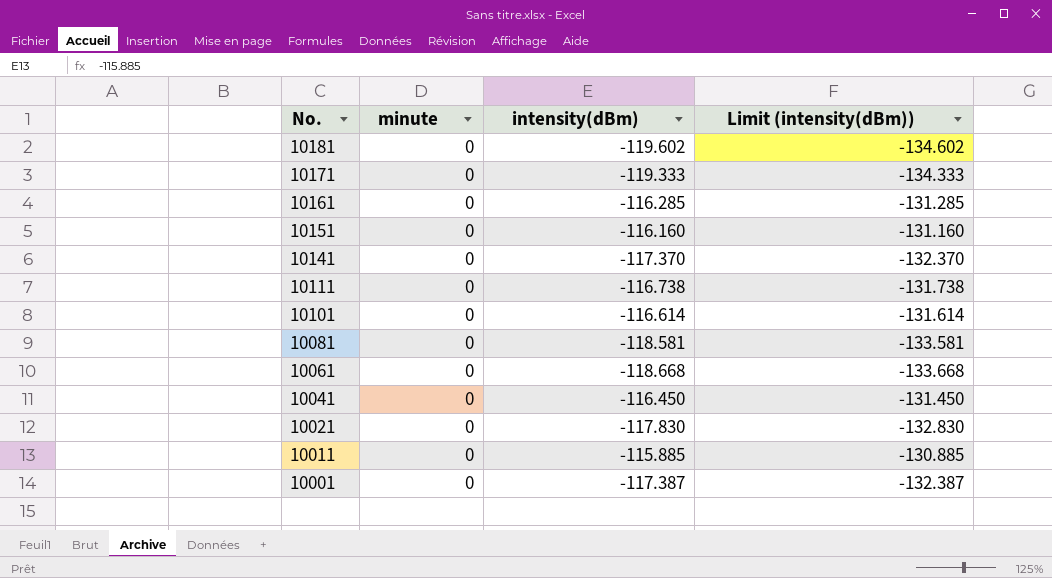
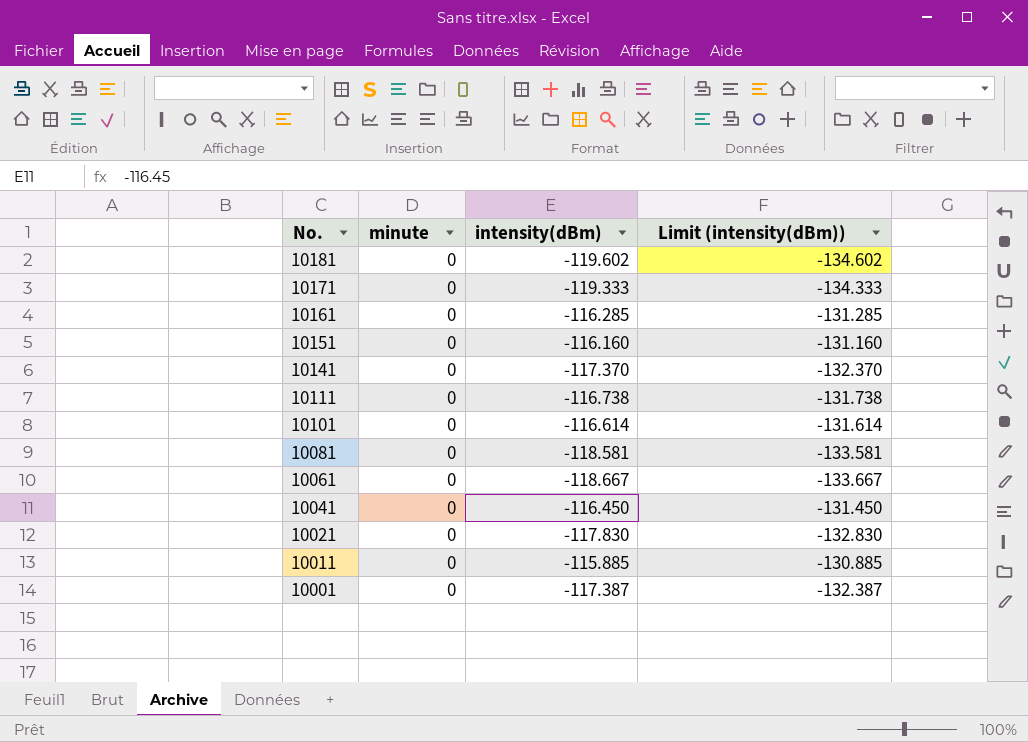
10061 | intensity(dBm): -118.668 -> -118.667
10061 | Limit (intensity(dBm)): -133.668 -> -133.667

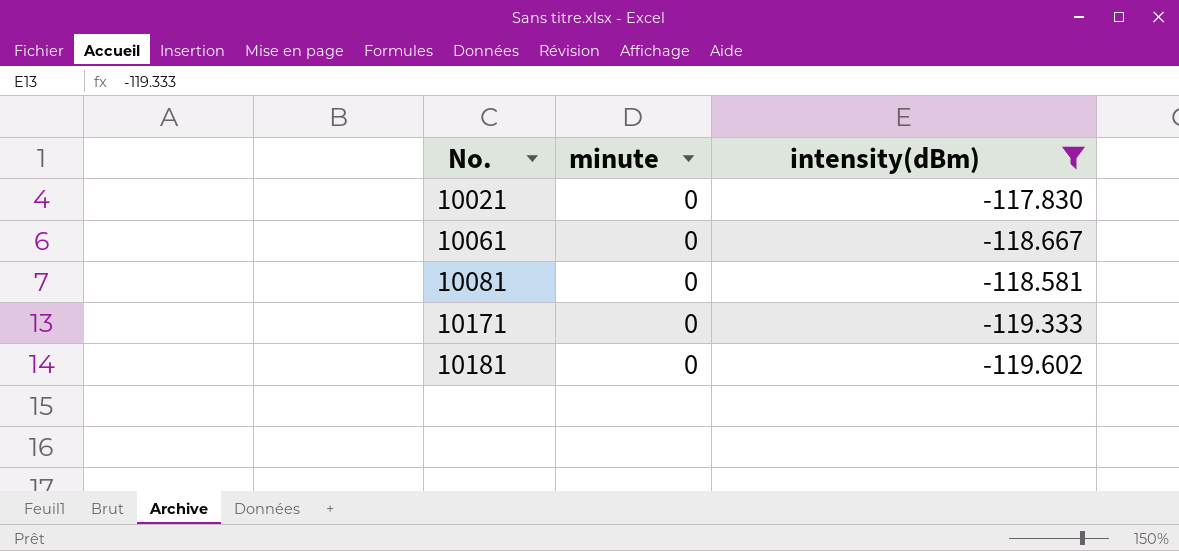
filter: none -> intensity(dBm) <= -117.830
row order: No. descending -> No. ascending
column Limit (intensity(dBm)) | formula: [intensity(dBm)] - 15 -> none

